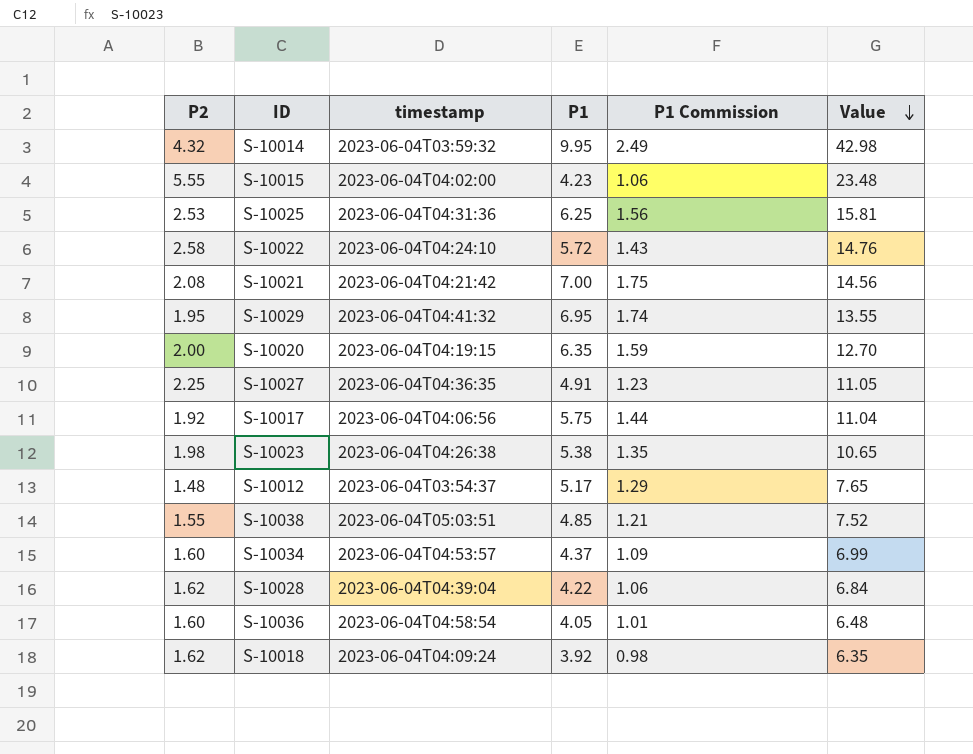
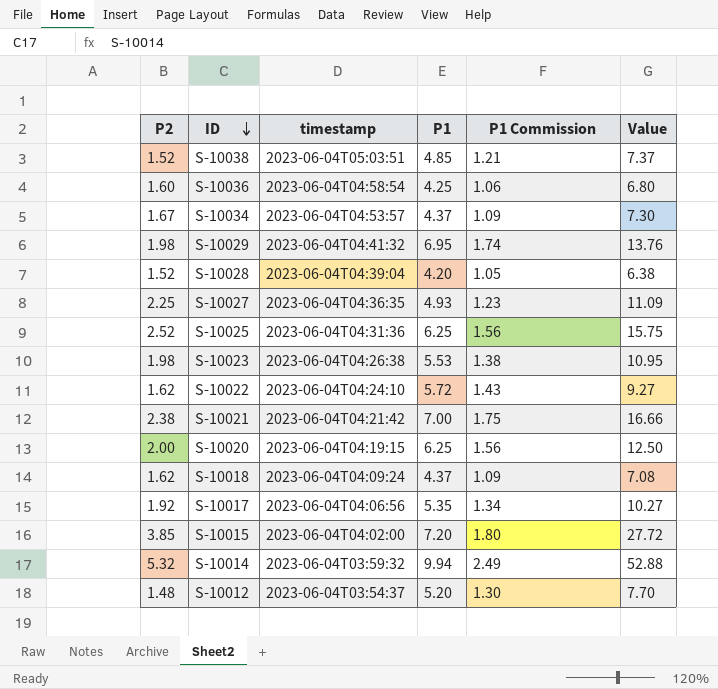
row order: Value descending -> ID descending
S-10038 | P2: 1.55 -> 1.52
S-10038 | Value: 7.52 -> 7.37
S-10036 | P1: 4.05 -> 4.25
S-10036 | P1 Commission: 1.01 -> 1.06
S-10036 | Value: 6.48 -> 6.80
S-10034 | P2: 1.60 -> 1.67
S-10034 | Value: 6.99 -> 7.30
S-10029 | P2: 1.95 -> 1.98
S-10029 | Value: 13.55 -> 13.76
S-10028 | P2: 1.62 -> 1.52
S-10028 | P1: 4.22 -> 4.20
S-10028 | P1 Commission: 1.06 -> 1.05
S-10028 | Value: 6.84 -> 6.38
S-10027 | P1: 4.91 -> 4.93
S-10027 | Value: 11.05 -> 11.09
S-10025 | P2: 2.53 -> 2.52
S-10025 | Value: 15.81 -> 15.75
S-10023 | P1: 5.38 -> 5.53
S-10023 | P1 Commission: 1.35 -> 1.38
S-10023 | Value: 10.65 -> 10.95
S-10022 | P2: 2.58 -> 1.62
S-10022 | Value: 14.76 -> 9.27
S-10021 | P2: 2.08 -> 2.38
S-10021 | Value: 14.56 -> 16.66
S-10020 | P1: 6.35 -> 6.25
S-10020 | P1 Commission: 1.59 -> 1.56
S-10020 | Value: 12.70 -> 12.50
S-10018 | P1: 3.92 -> 4.37
S-10018 | P1 Commission: 0.98 -> 1.09
S-10018 | Value: 6.35 -> 7.08
S-10017 | P1: 5.75 -> 5.35
S-10017 | P1 Commission: 1.44 -> 1.34
S-10017 | Value: 11.04 -> 10.27
S-10015 | P2: 5.55 -> 3.85
S-10015 | P1: 4.23 -> 7.20
S-10015 | P1 Commission: 1.06 -> 1.80
S-10015 | Value: 23.48 -> 27.72
S-10014 | P2: 4.32 -> 5.32
S-10014 | P1: 9.95 -> 9.94
S-10014 | Value: 42.98 -> 52.88
S-10012 | P1: 5.17 -> 5.20
S-10012 | P1 Commission: 1.29 -> 1.30
S-10012 | Value: 7.65 -> 7.70

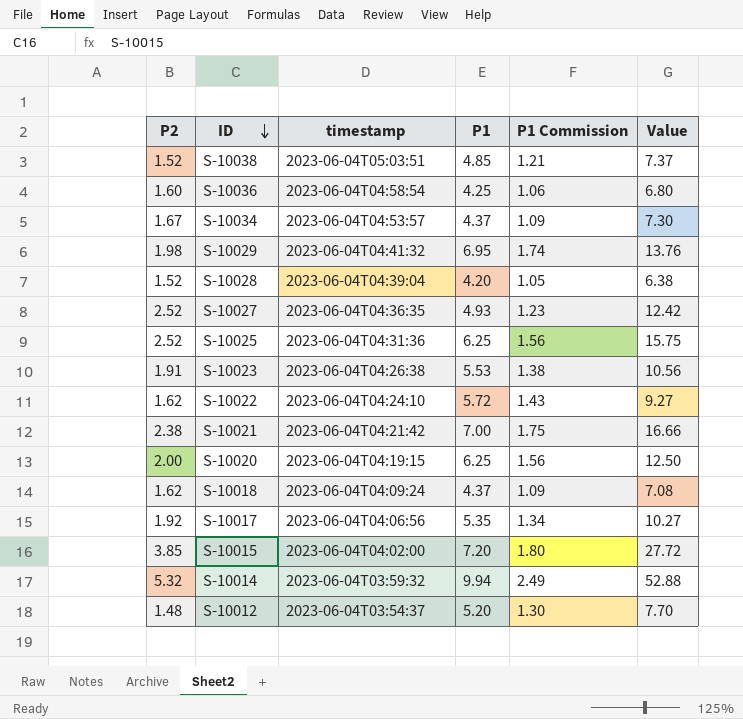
S-10027 | P2: 2.25 -> 2.52
S-10027 | Value: 11.09 -> 12.42
S-10023 | P2: 1.98 -> 1.91
S-10023 | Value: 10.95 -> 10.56

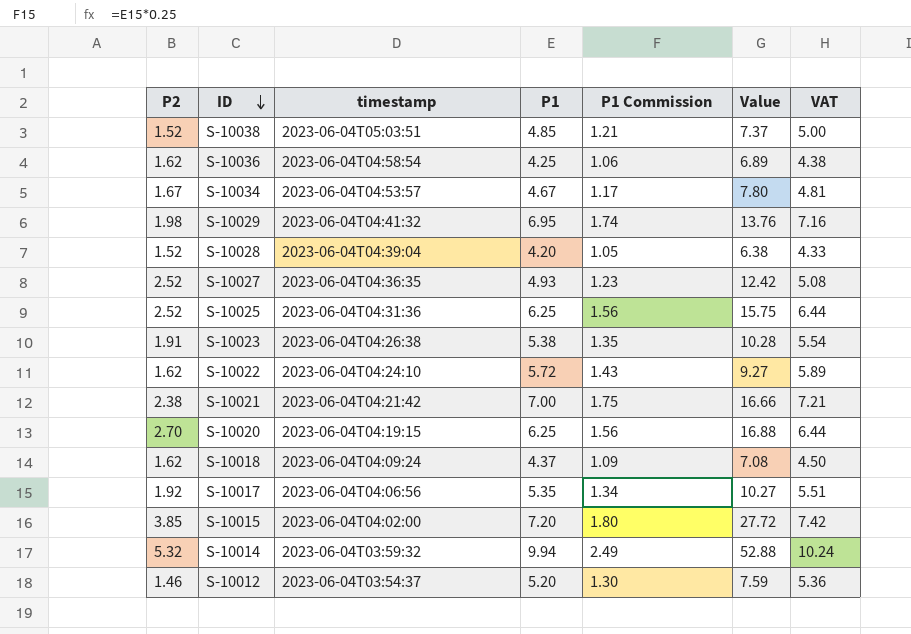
column VAT | formula: none -> [P1] * 1.03
S-10036 | P2: 1.60 -> 1.62
S-10036 | Value: 6.80 -> 6.89
S-10034 | P1: 4.37 -> 4.67
S-10034 | P1 Commission: 1.09 -> 1.17
S-10034 | Value: 7.30 -> 7.80
S-10023 | P1: 5.53 -> 5.38
S-10023 | P1 Commission: 1.38 -> 1.35
S-10023 | Value: 10.56 -> 10.28
S-10020 | P2: 2.00 -> 2.70
S-10020 | Value: 12.50 -> 16.88
S-10012 | P2: 1.48 -> 1.46
S-10012 | Value: 7.70 -> 7.59

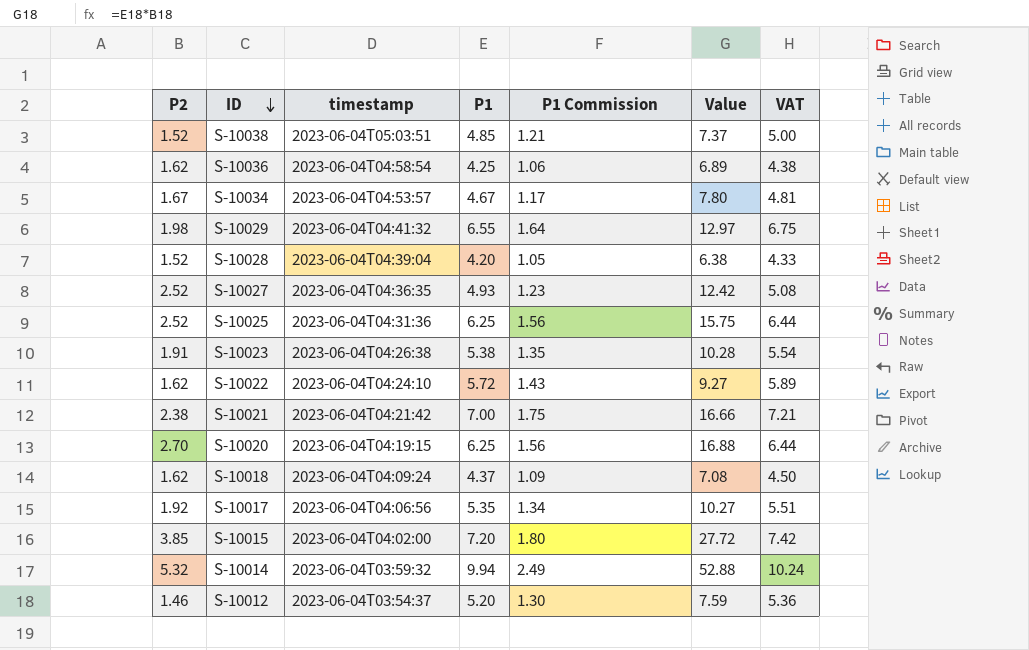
S-10029 | P1: 6.95 -> 6.55
S-10029 | P1 Commission: 1.74 -> 1.64
S-10029 | Value: 13.76 -> 12.97
S-10029 | VAT: 7.16 -> 6.75

